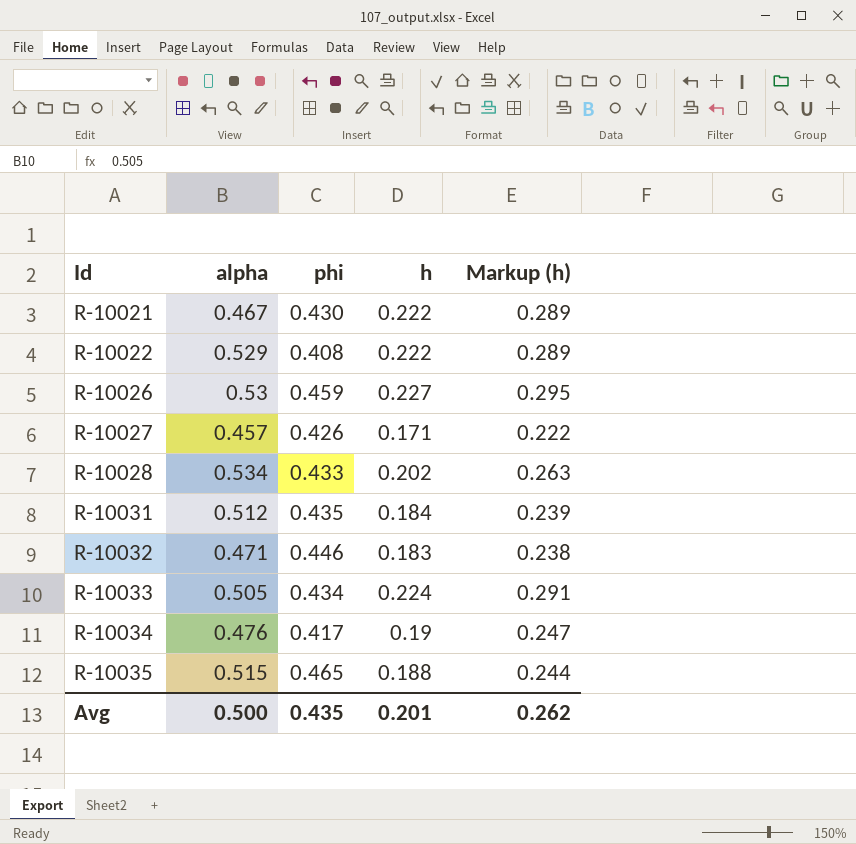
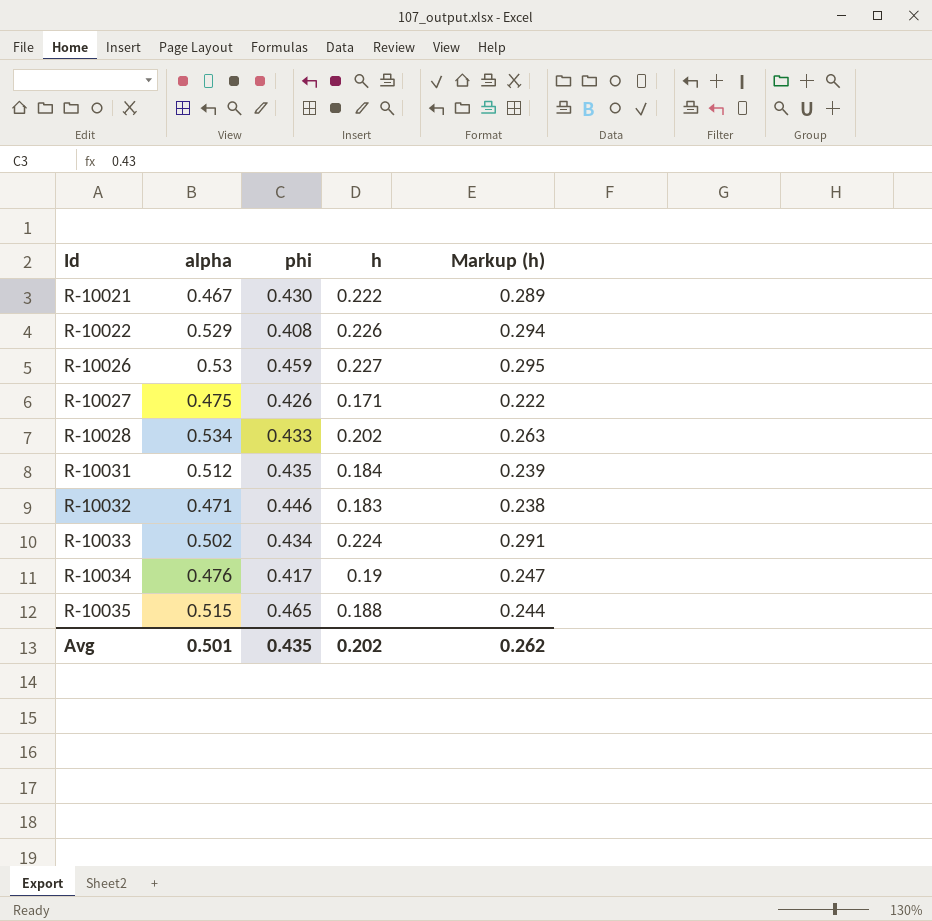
R-10022 | h: 0.222 -> 0.226
R-10022 | Markup (h): 0.289 -> 0.294
R-10027 | alpha: 0.457 -> 0.475
R-10033 | alpha: 0.505 -> 0.502
Avg | alpha: 0.500 -> 0.501
Avg | h: 0.201 -> 0.202

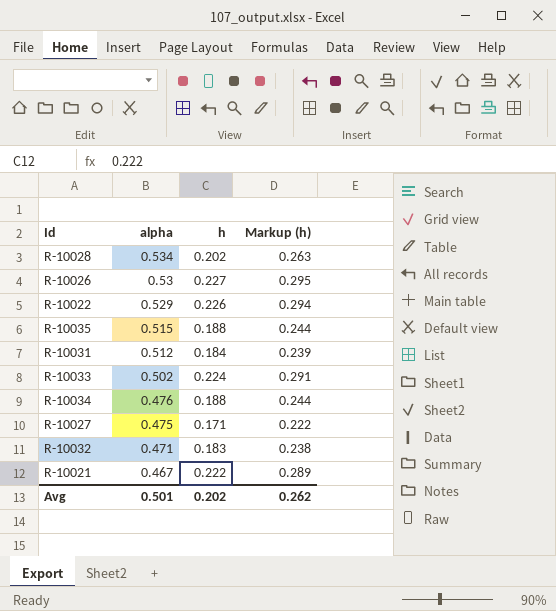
row order: Id ascending -> alpha descending
column phi | position: 3 -> none
R-10034 | h: 0.19 -> 0.188
R-10034 | Markup (h): 0.247 -> 0.244

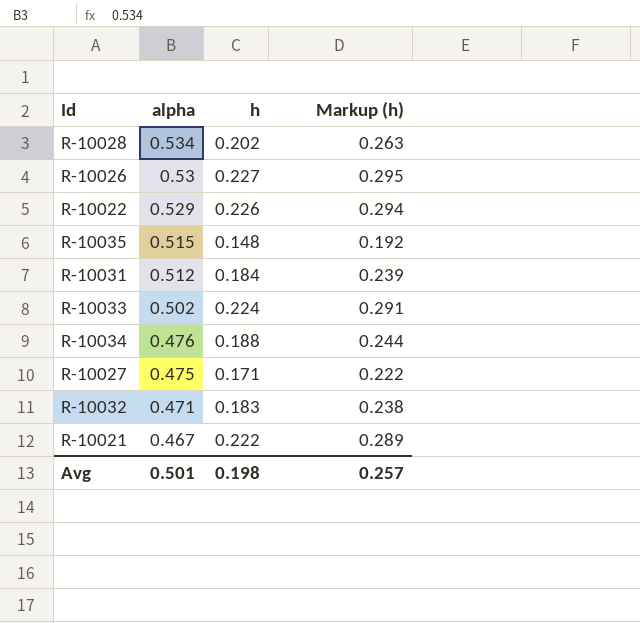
R-10035 | h: 0.188 -> 0.148
R-10035 | Markup (h): 0.244 -> 0.192
Avg | h: 0.202 -> 0.198
Avg | Markup (h): 0.262 -> 0.257

